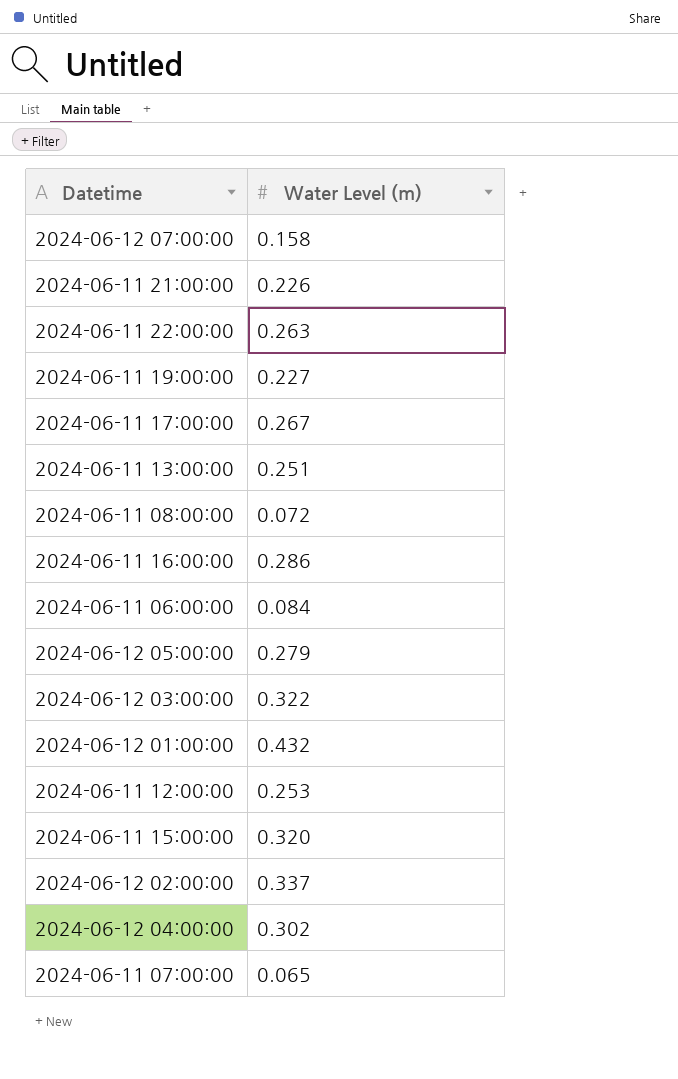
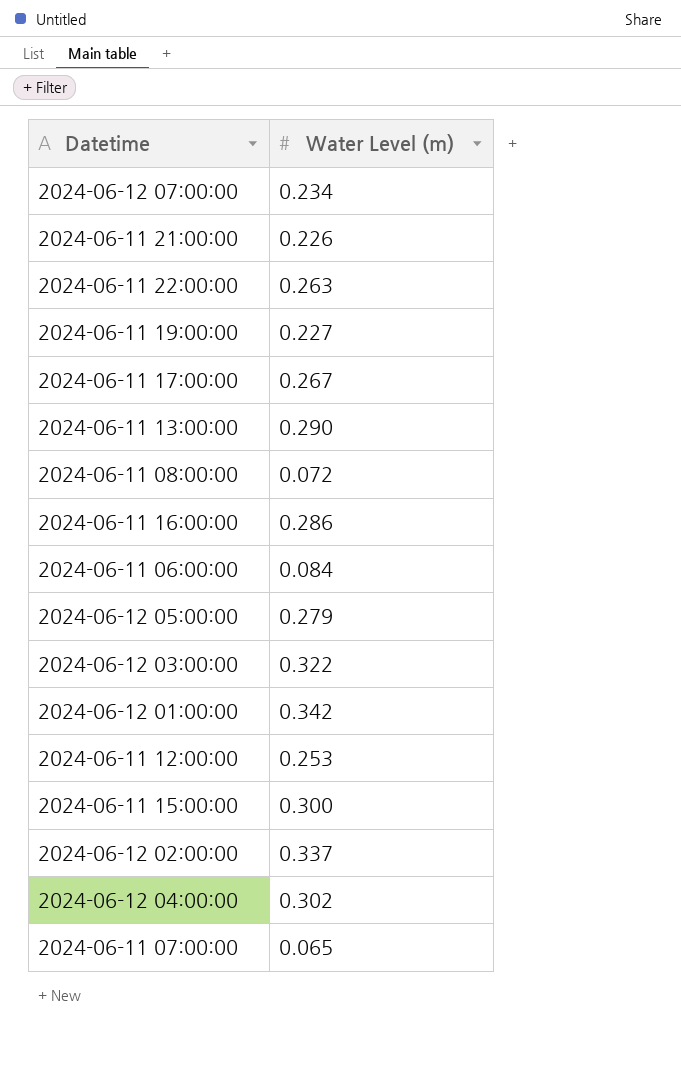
2024-06-12 07:00:00 | Water Level (m): 0.158 -> 0.234
2024-06-11 13:00:00 | Water Level (m): 0.251 -> 0.290
2024-06-12 01:00:00 | Water Level (m): 0.432 -> 0.342
2024-06-11 15:00:00 | Water Level (m): 0.320 -> 0.300

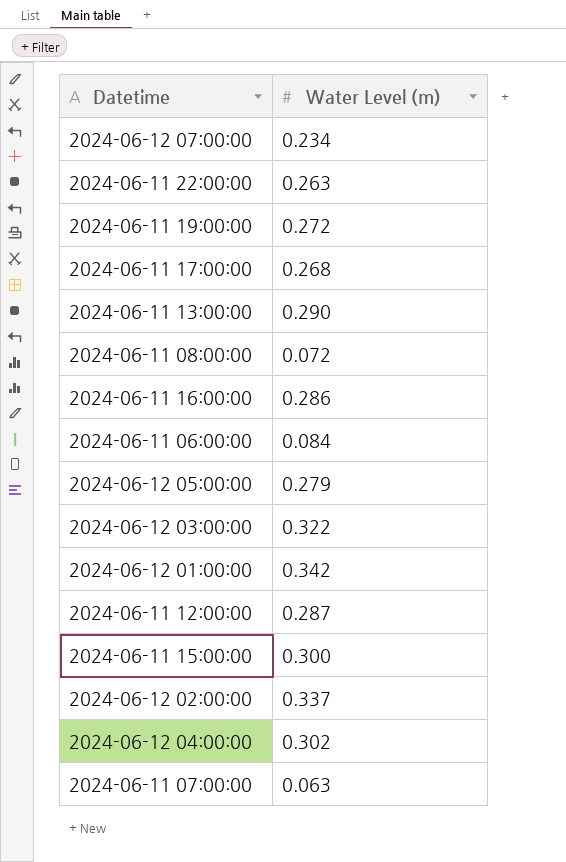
row 2024-06-11 21:00:00: 0.226 -> none
2024-06-11 19:00:00 | Water Level (m): 0.227 -> 0.272
2024-06-11 17:00:00 | Water Level (m): 0.267 -> 0.268
2024-06-11 12:00:00 | Water Level (m): 0.253 -> 0.287
2024-06-11 07:00:00 | Water Level (m): 0.065 -> 0.063

